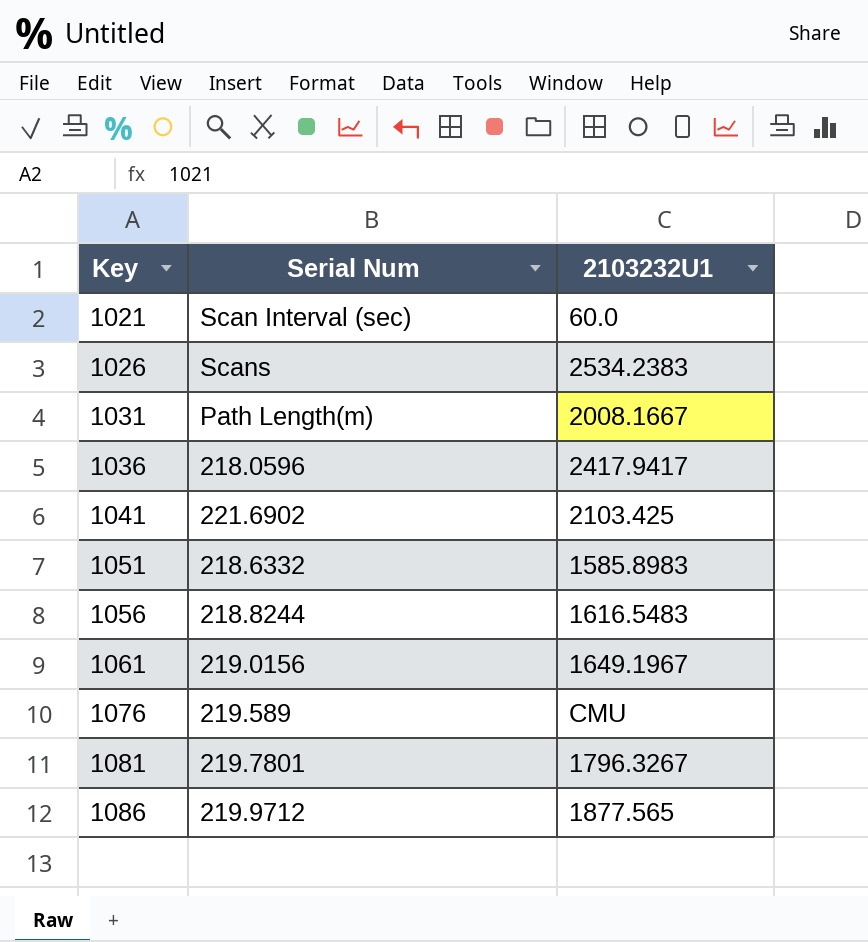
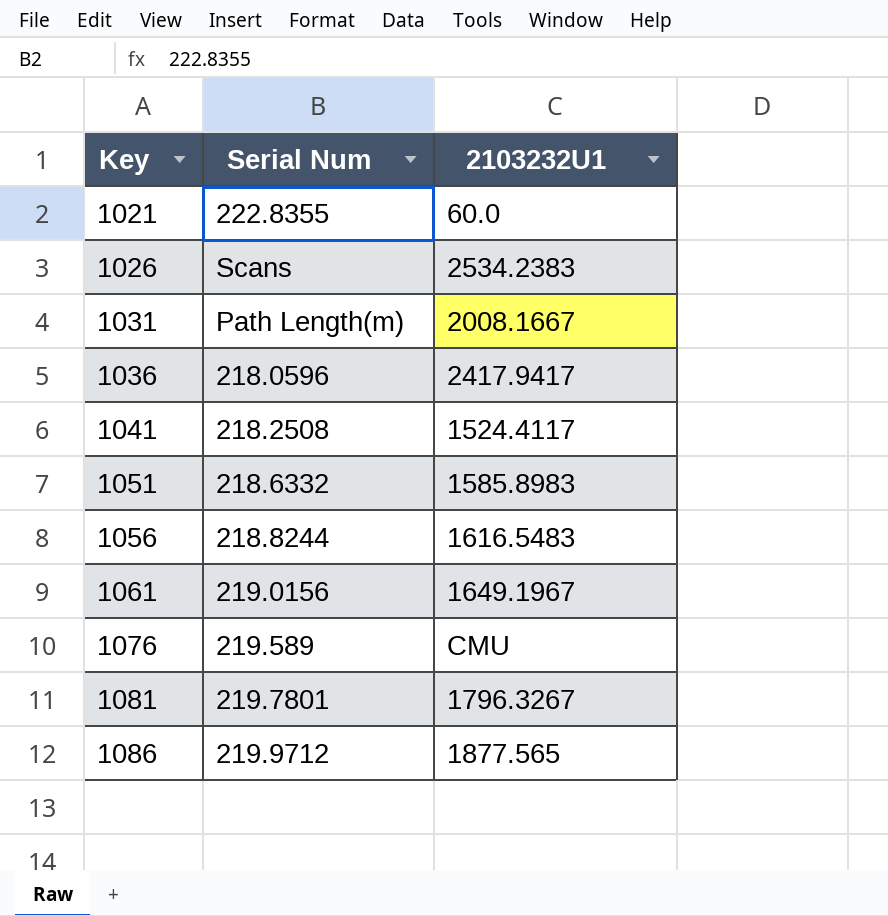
1021 | Serial Num: Scan Interval (sec) -> 222.8355
1041 | Serial Num: 221.6902 -> 218.2508
1041 | 2103232U1: 2103.425 -> 1524.4117

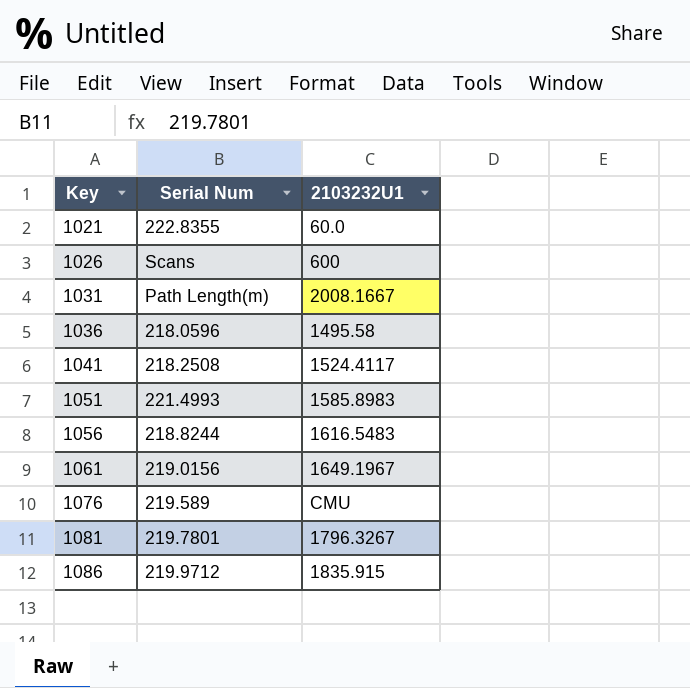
1026 | 2103232U1: 2534.2383 -> 600
1036 | 2103232U1: 2417.9417 -> 1495.58
1051 | Serial Num: 218.6332 -> 221.4993
1086 | 2103232U1: 1877.565 -> 1835.915

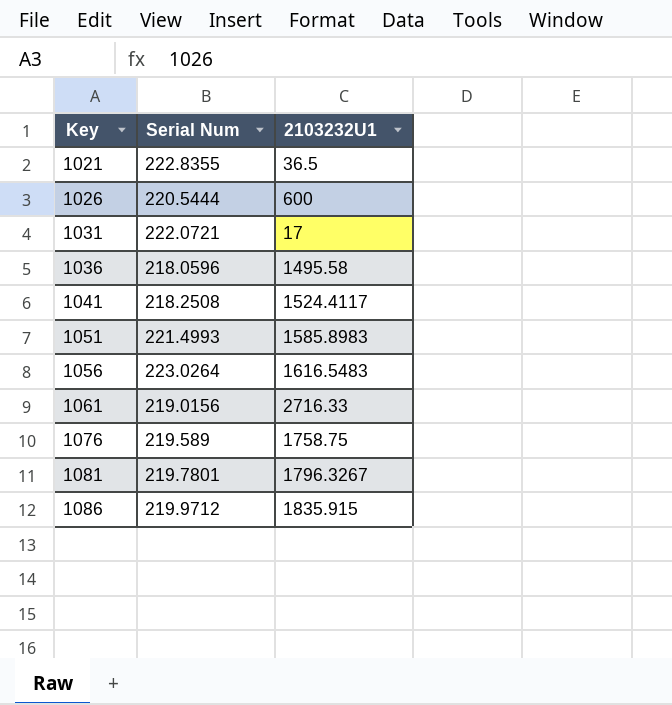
1021 | 2103232U1: 60.0 -> 36.5
1026 | Serial Num: Scans -> 220.5444
1031 | Serial Num: Path Length(m) -> 222.0721
1031 | 2103232U1: 2008.1667 -> 17
1056 | Serial Num: 218.8244 -> 223.0264
1061 | 2103232U1: 1649.1967 -> 2716.33
1076 | 2103232U1: CMU -> 1758.75

